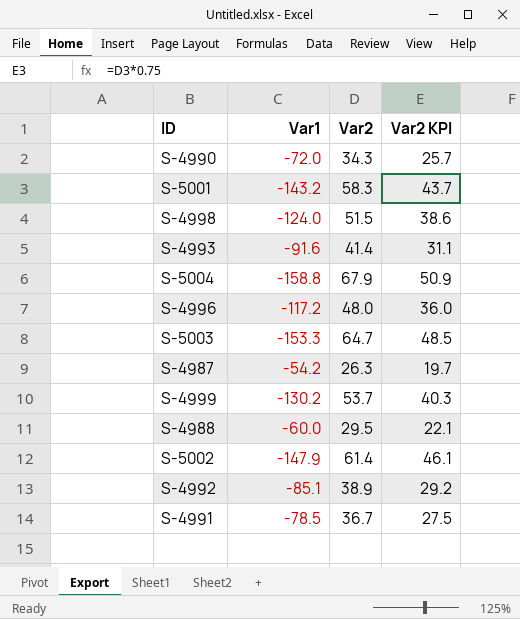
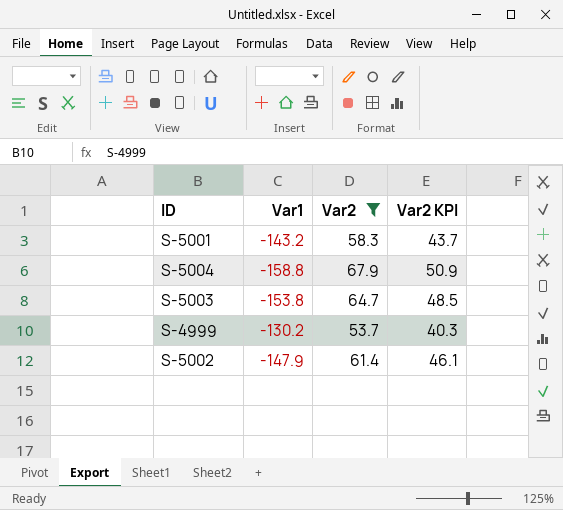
filter: none -> Var2 >= 53.7
S-5003 | Var1: -153.3 -> -153.8

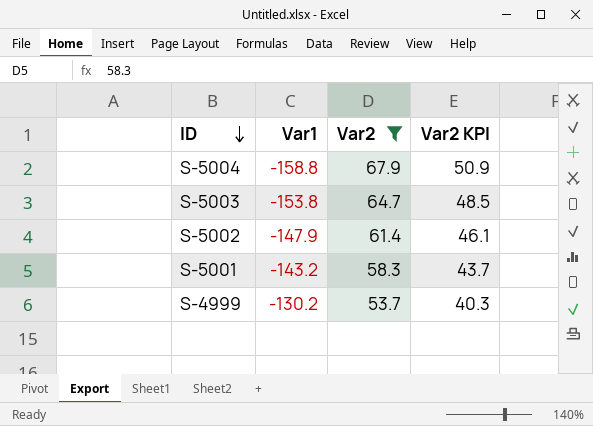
row order: none -> ID descending

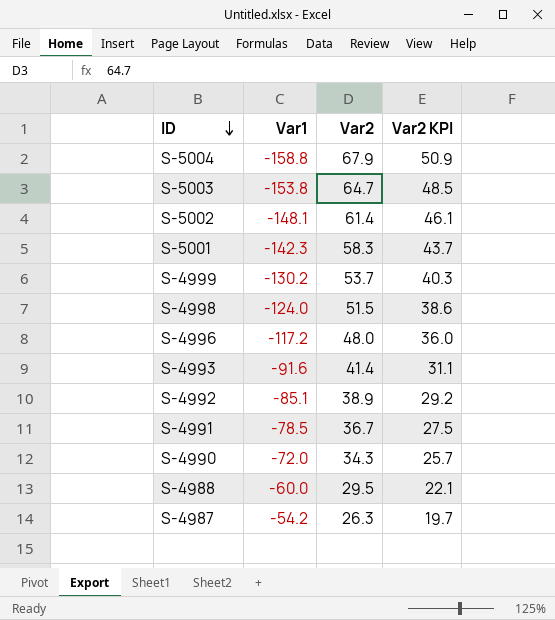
filter: Var2 >= 53.7 -> none
S-5002 | Var1: -147.9 -> -148.1
S-5001 | Var1: -143.2 -> -142.3

